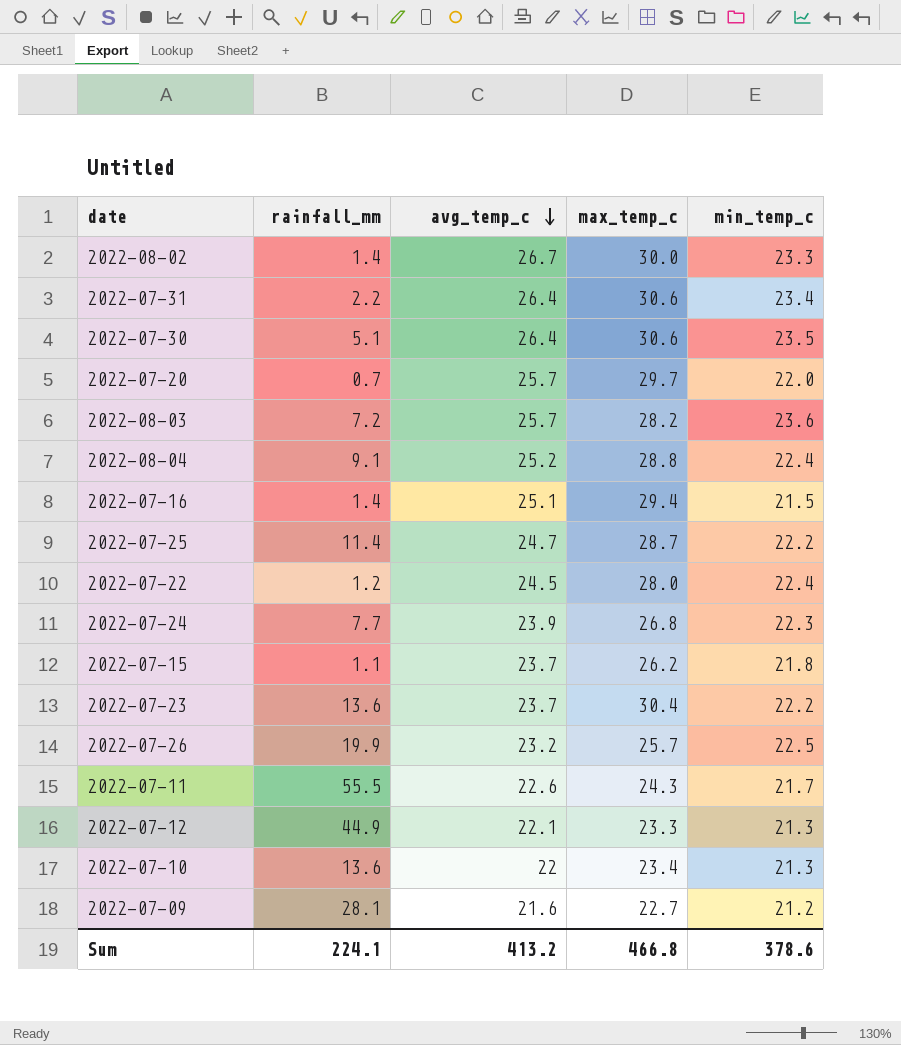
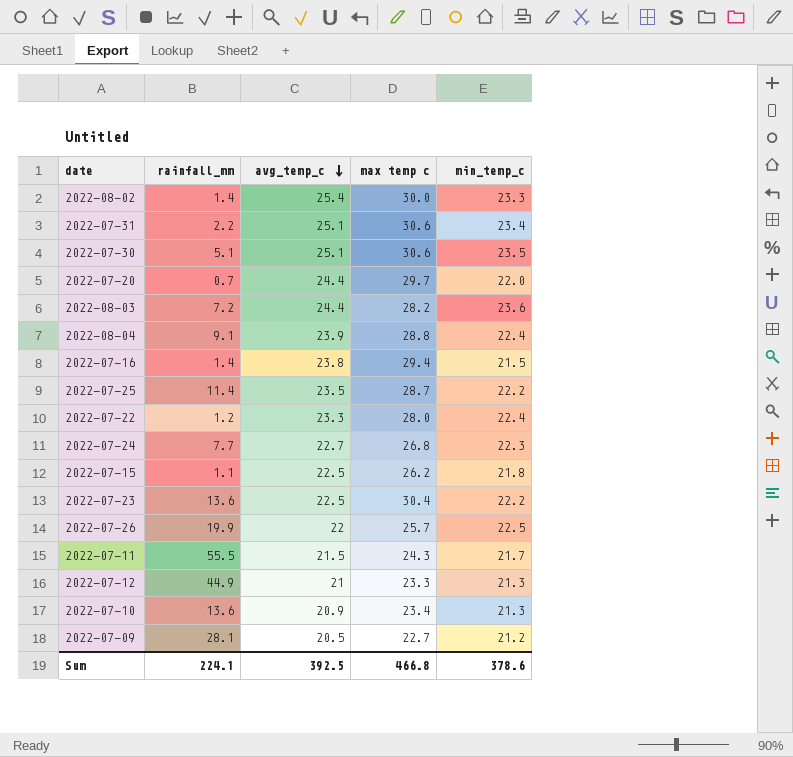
column name: max_temp_c -> max temp c
2022-08-02 | avg_temp_c: 26.7 -> 25.4
2022-07-31 | avg_temp_c: 26.4 -> 25.1
2022-07-30 | avg_temp_c: 26.4 -> 25.1
2022-07-20 | avg_temp_c: 25.7 -> 24.4
2022-08-03 | avg_temp_c: 25.7 -> 24.4
2022-08-04 | avg_temp_c: 25.2 -> 23.9
2022-07-16 | avg_temp_c: 25.1 -> 23.8
2022-07-25 | avg_temp_c: 24.7 -> 23.5
2022-07-22 | avg_temp_c: 24.5 -> 23.3
2022-07-24 | avg_temp_c: 23.9 -> 22.7
2022-07-15 | avg_temp_c: 23.7 -> 22.5
2022-07-23 | avg_temp_c: 23.7 -> 22.5
2022-07-26 | avg_temp_c: 23.2 -> 22
2022-07-11 | avg_temp_c: 22.6 -> 21.5
2022-07-12 | avg_temp_c: 22.1 -> 21
2022-07-10 | avg_temp_c: 22 -> 20.9
2022-07-09 | avg_temp_c: 21.6 -> 20.5
Sum | avg_temp_c: 413.2 -> 392.5

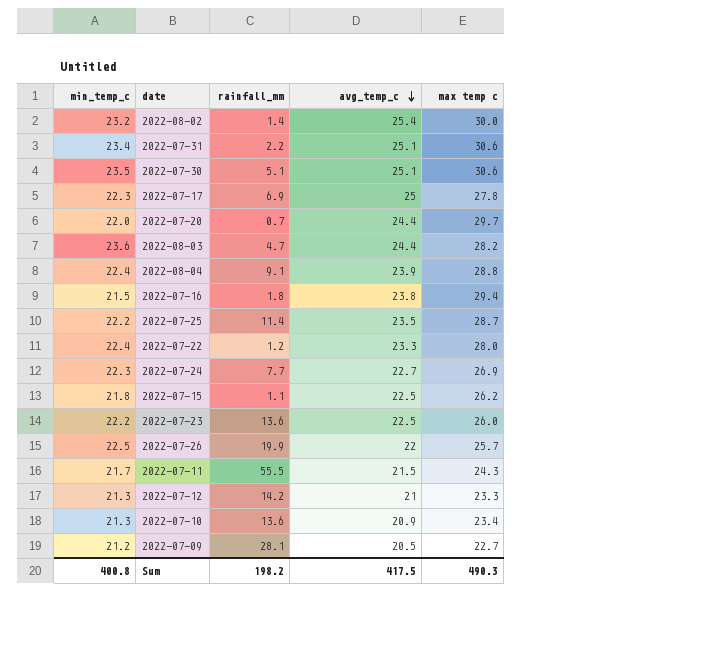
column min_temp_c | position: 5 -> 1
2022-08-02 | min_temp_c: 23.3 -> 23.2
row 2022-07-17: none -> 22.3 | 6.9 | 25 | 27.8
2022-08-03 | rainfall_mm: 7.2 -> 4.7
2022-07-16 | rainfall_mm: 1.4 -> 1.8
2022-07-24 | max temp c: 26.8 -> 26.9
2022-07-23 | max temp c: 30.4 -> 26.0
2022-07-12 | rainfall_mm: 44.9 -> 14.2
Sum | min_temp_c: 378.6 -> 400.8
Sum | rainfall_mm: 224.1 -> 198.2
Sum | avg_temp_c: 392.5 -> 417.5
Sum | max temp c: 466.8 -> 490.3

